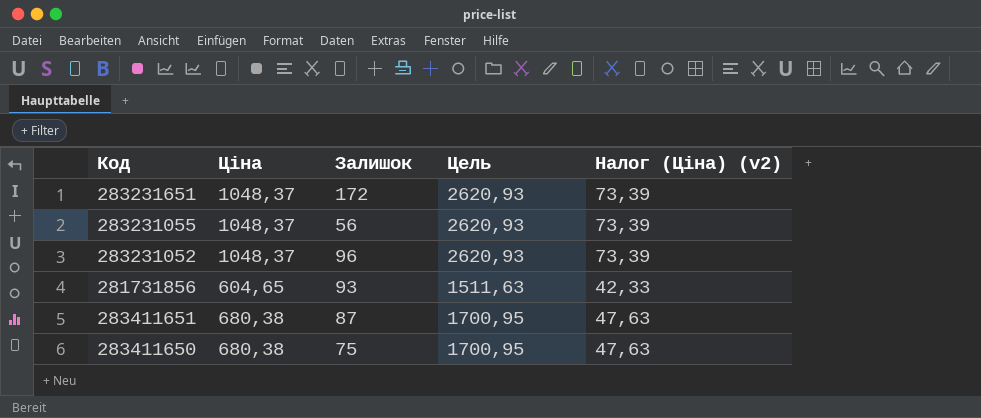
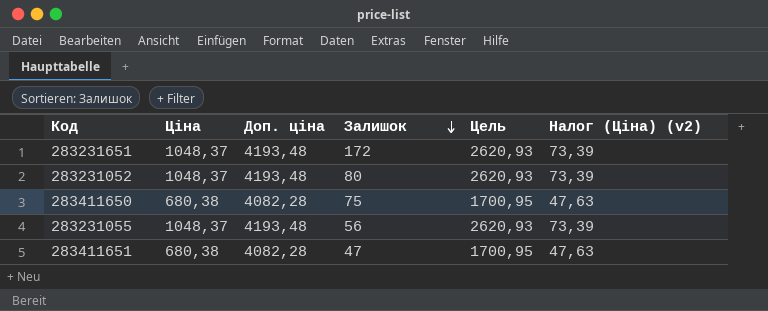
row order: none -> Залишок descending
column Доп. ціна | position: none -> 3
row 281731856: 604,65 | 93 | 1511,63 | 42,33 -> none
283231052 | Залишок: 96 -> 80
283411651 | Залишок: 87 -> 47

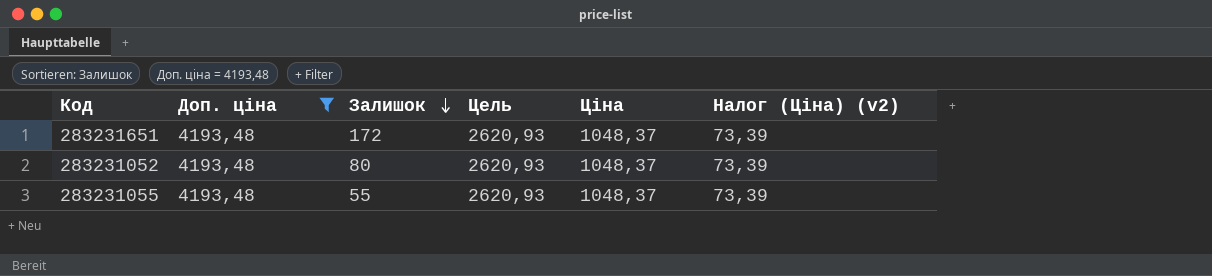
filter: none -> Доп. ціна = 4193,48
column Ціна | position: 2 -> 5
283231055 | Залишок: 56 -> 55

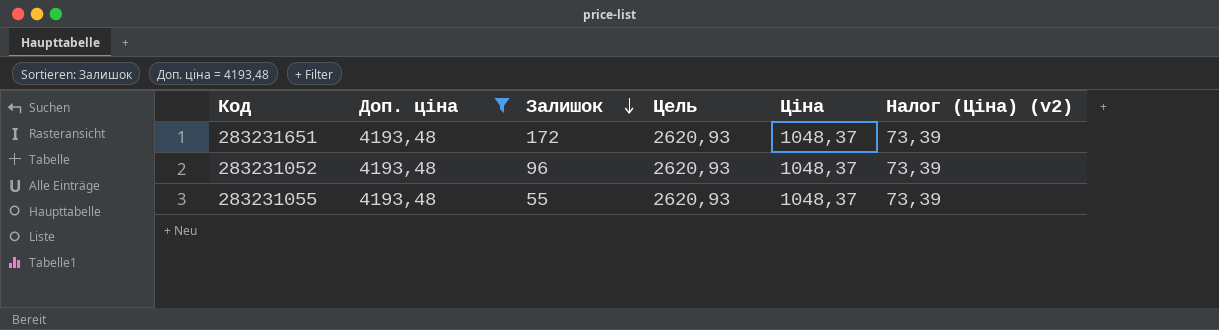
283231052 | Залишок: 80 -> 96

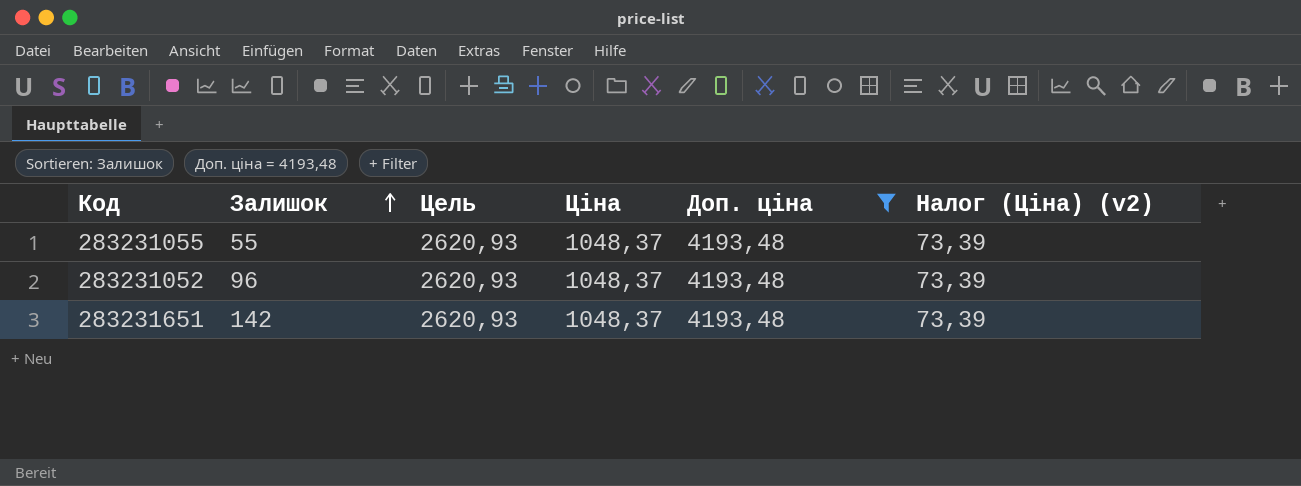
row order: Залишок descending -> Залишок ascending
column Доп. ціна | position: 2 -> 5
283231651 | Залишок: 172 -> 142

